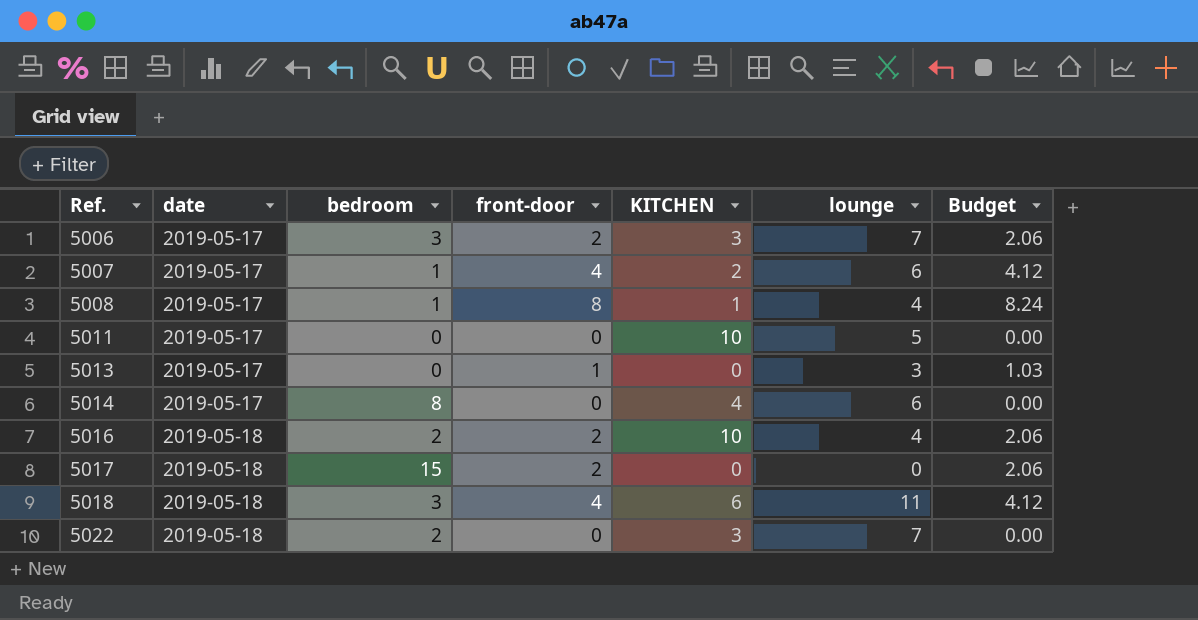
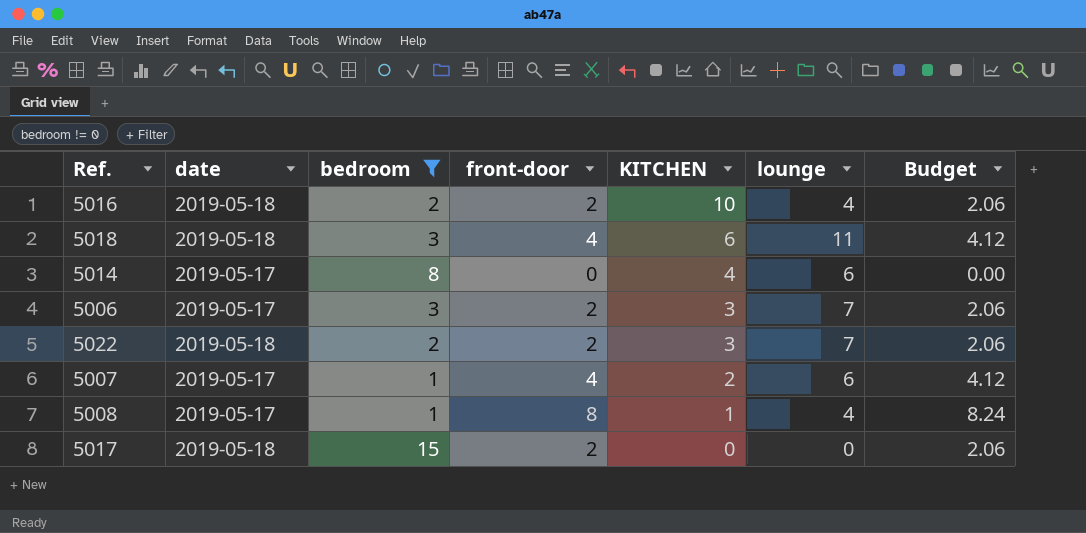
filter: none -> bedroom != 0
row order: Ref. ascending -> KITCHEN descending
5022 | front-door: 0 -> 2
5022 | Budget: 0.00 -> 2.06

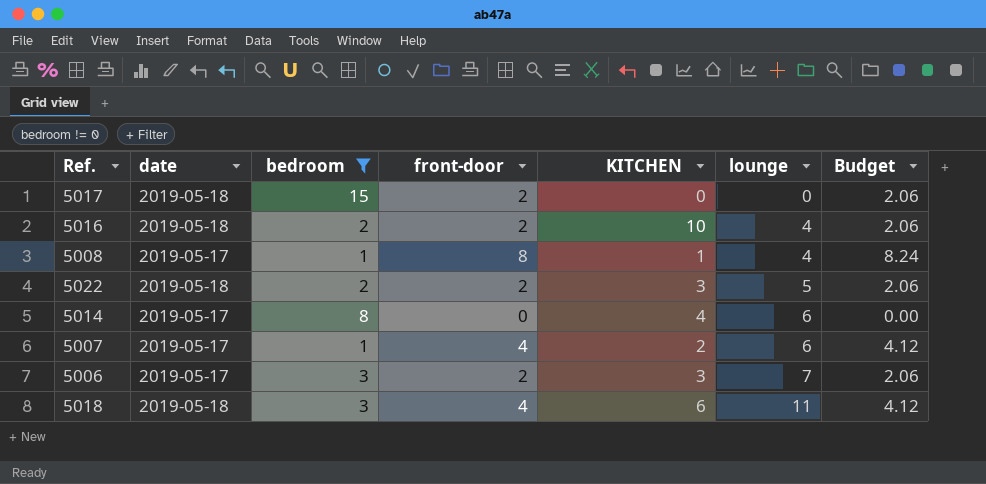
row order: KITCHEN descending -> lounge ascending
5022 | lounge: 7 -> 5

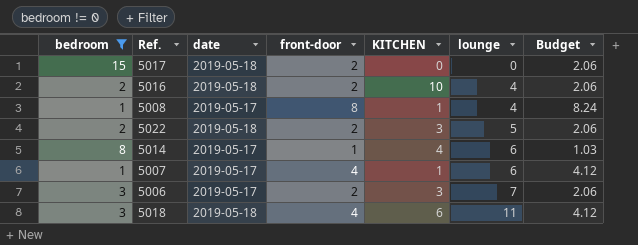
column bedroom | position: 3 -> 1
5014 | front-door: 0 -> 1
5014 | Budget: 0.00 -> 1.03
5007 | KITCHEN: 2 -> 1

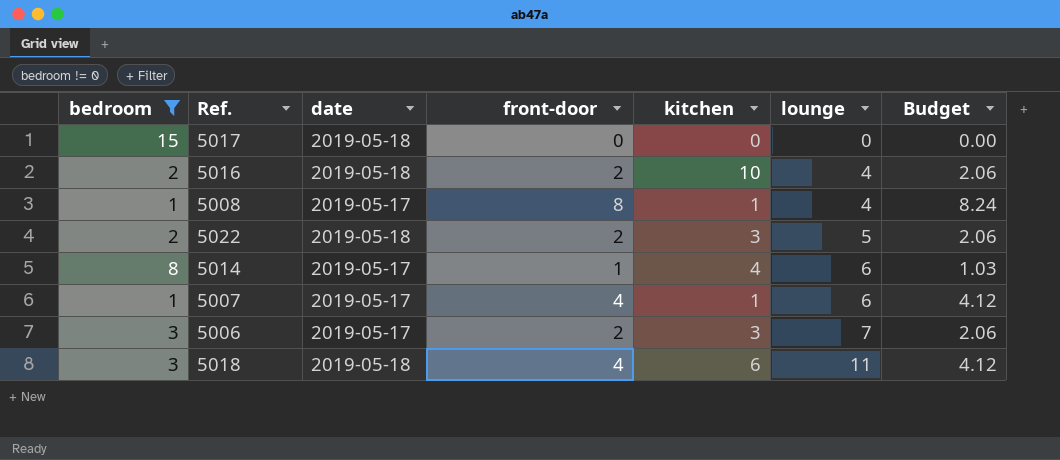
column name: KITCHEN -> kitchen
5017 | front-door: 2 -> 0
5017 | Budget: 2.06 -> 0.00

